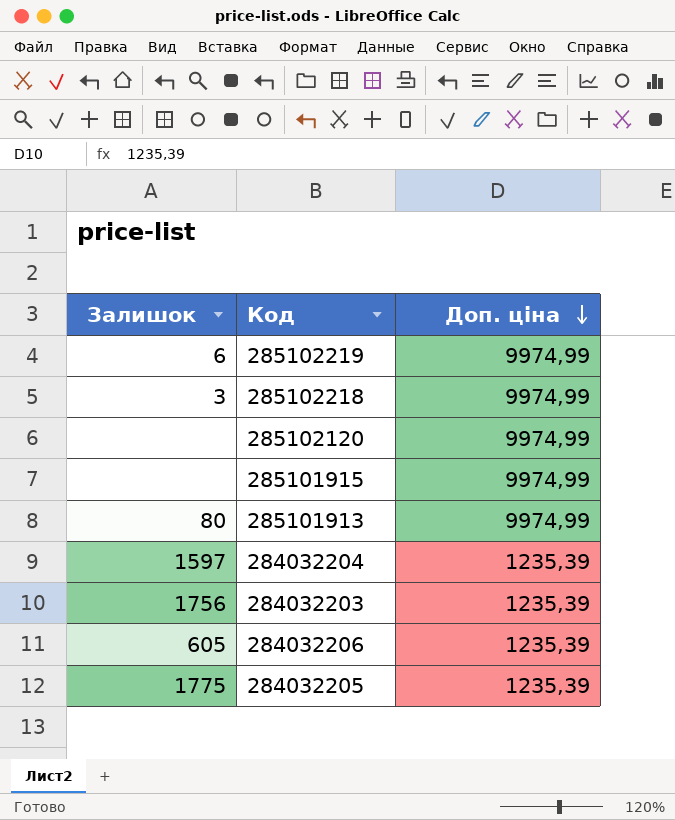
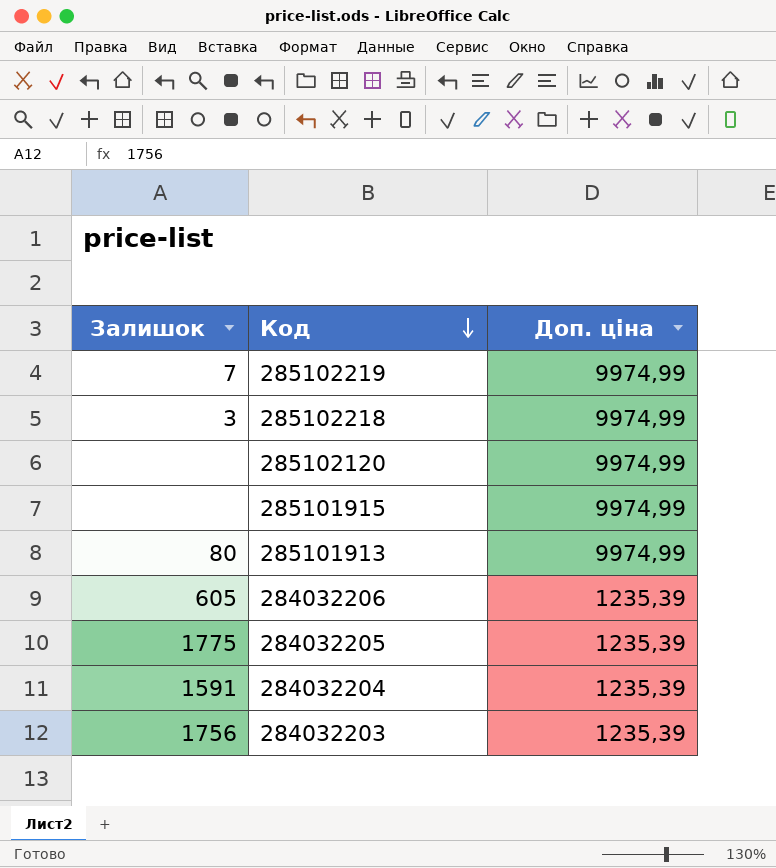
row order: Доп. ціна descending -> Код descending
285102219 | Залишок: 6 -> 7
284032204 | Залишок: 1597 -> 1591

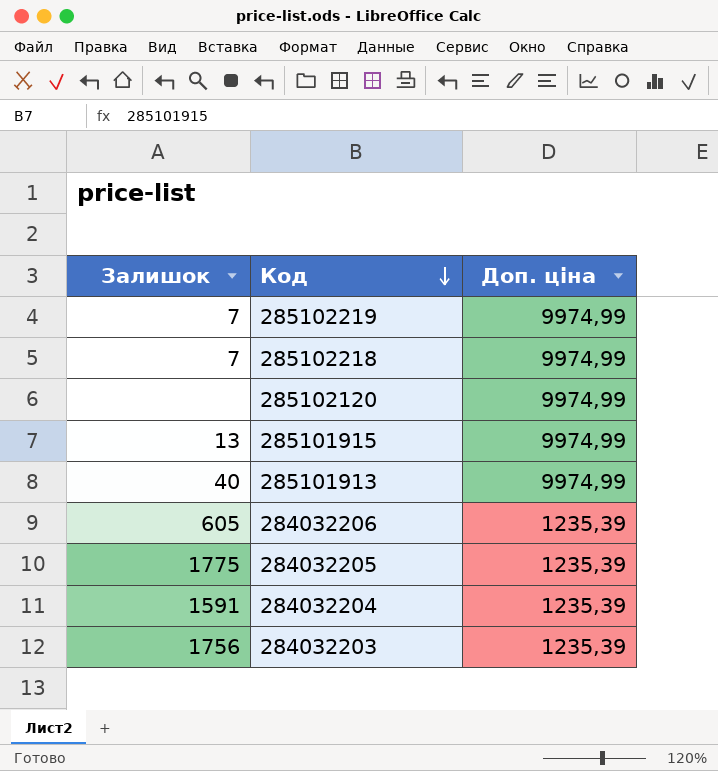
285102218 | Залишок: 3 -> 7
285101915 | Залишок: none -> 13
285101913 | Залишок: 80 -> 40

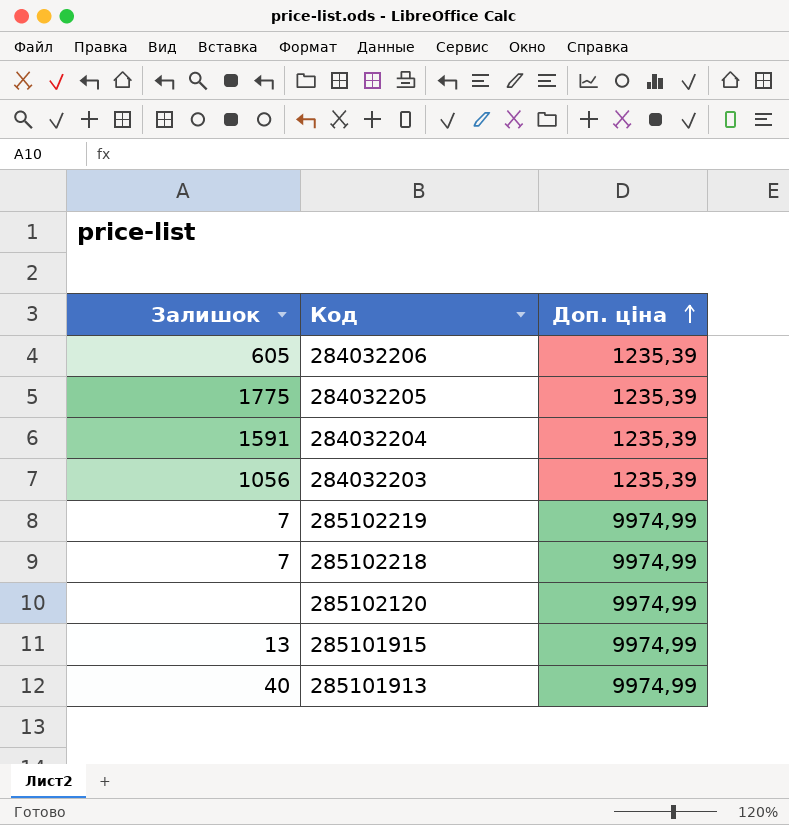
row order: Код descending -> Доп. ціна ascending
284032203 | Залишок: 1756 -> 1056

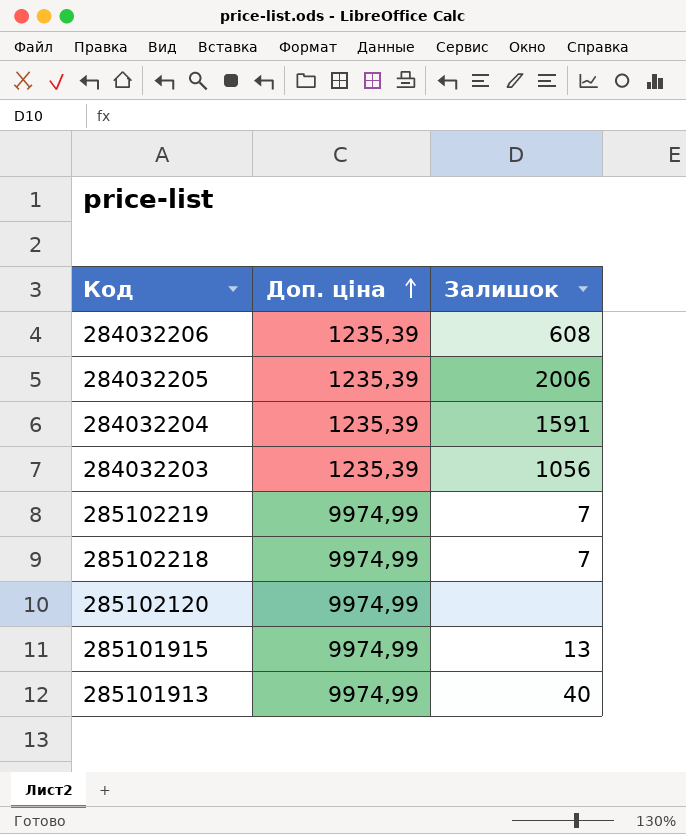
column Залишок | position: 1 -> 3
284032206 | Залишок: 605 -> 608
284032205 | Залишок: 1775 -> 2006

